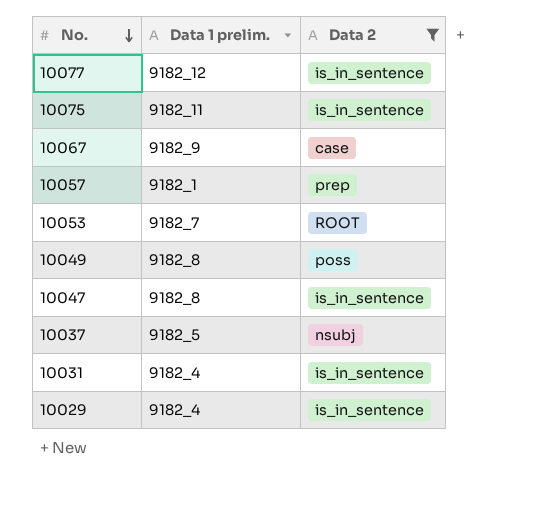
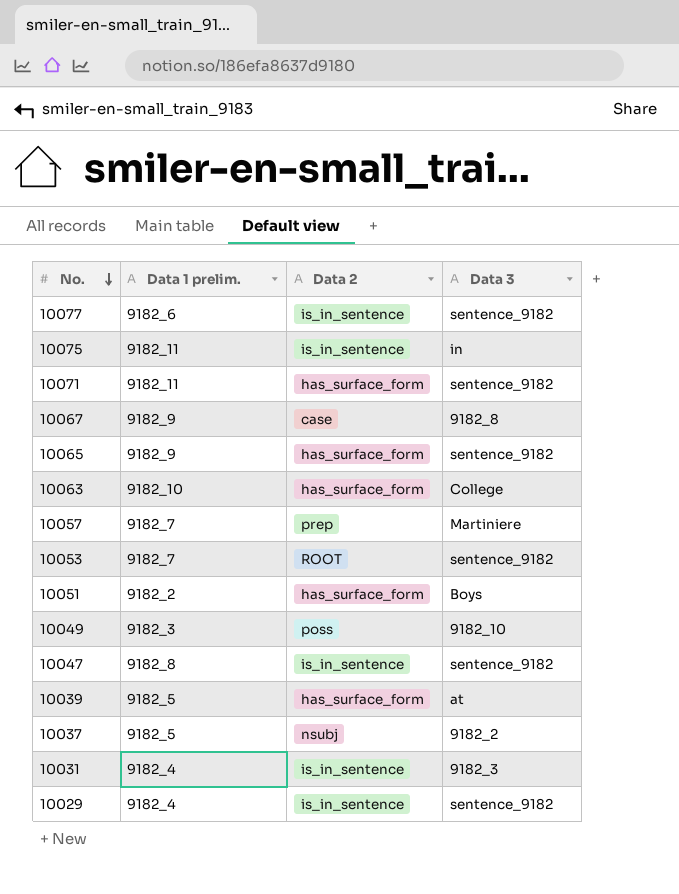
filter: Data 2 != has_surface_form -> none
column Data 3 | position: none -> 4
10077 | Data 1 prelim.: 9182_12 -> 9182_6
10057 | Data 1 prelim.: 9182_1 -> 9182_7
10049 | Data 1 prelim.: 9182_8 -> 9182_3

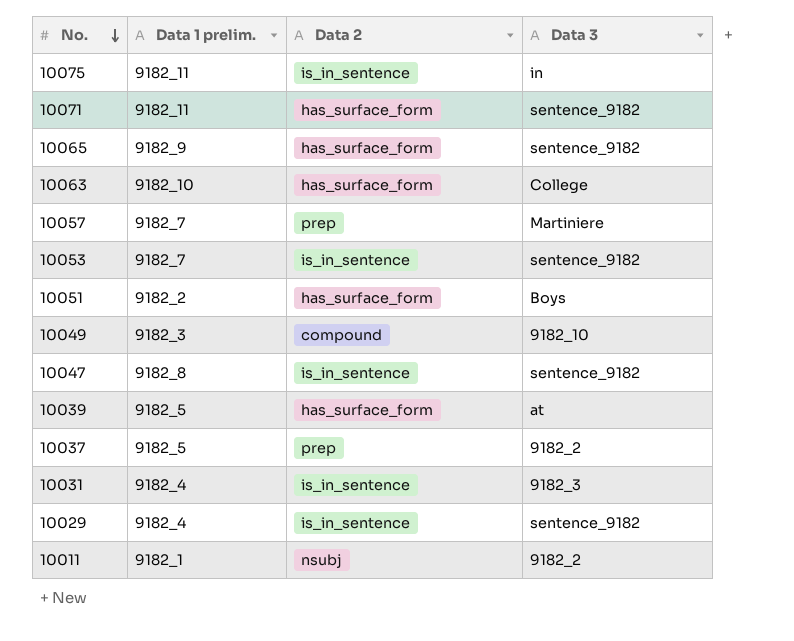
row 10077: 9182_6 | is_in_sentence | sentence_9182 -> none
row 10067: 9182_9 | case | 9182_8 -> none
10053 | Data 2: ROOT -> is_in_sentence
10049 | Data 2: poss -> compound
10037 | Data 2: nsubj -> prep
row 10011: none -> 9182_1 | nsubj | 9182_2

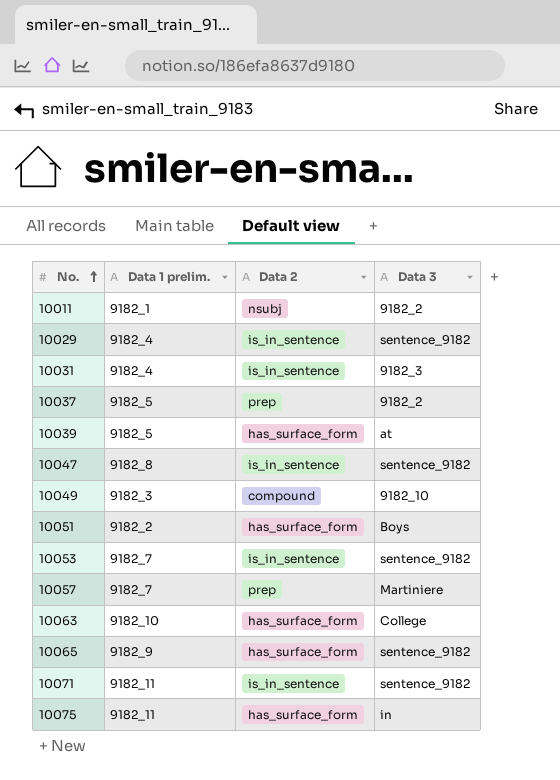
row order: No. descending -> No. ascending
10071 | Data 2: has_surface_form -> is_in_sentence
10075 | Data 2: is_in_sentence -> has_surface_form

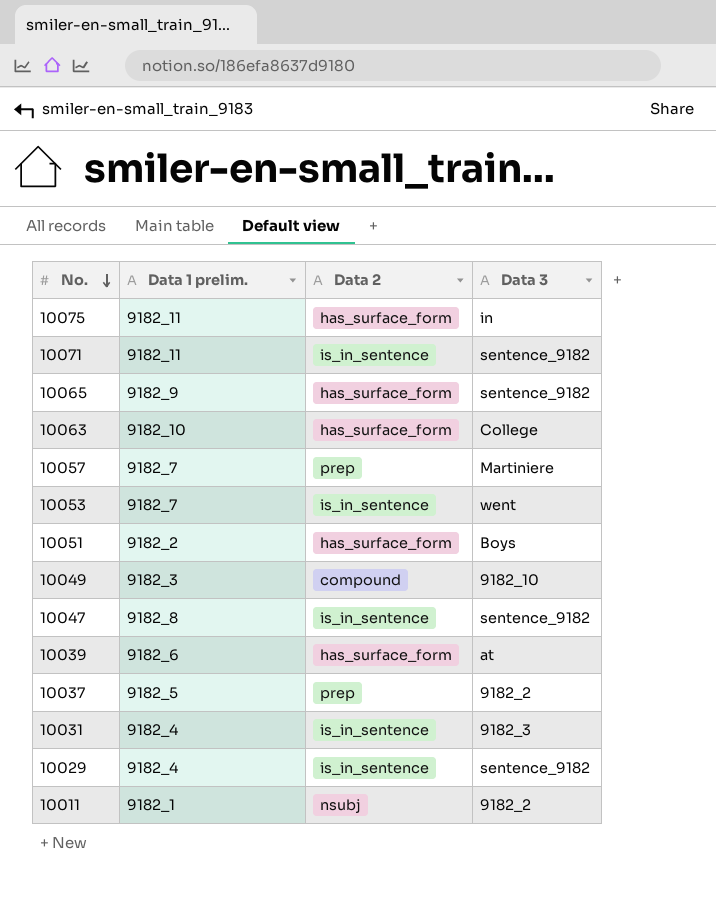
row order: No. ascending -> No. descending
10053 | Data 3: sentence_9182 -> went
10039 | Data 1 prelim.: 9182_5 -> 9182_6

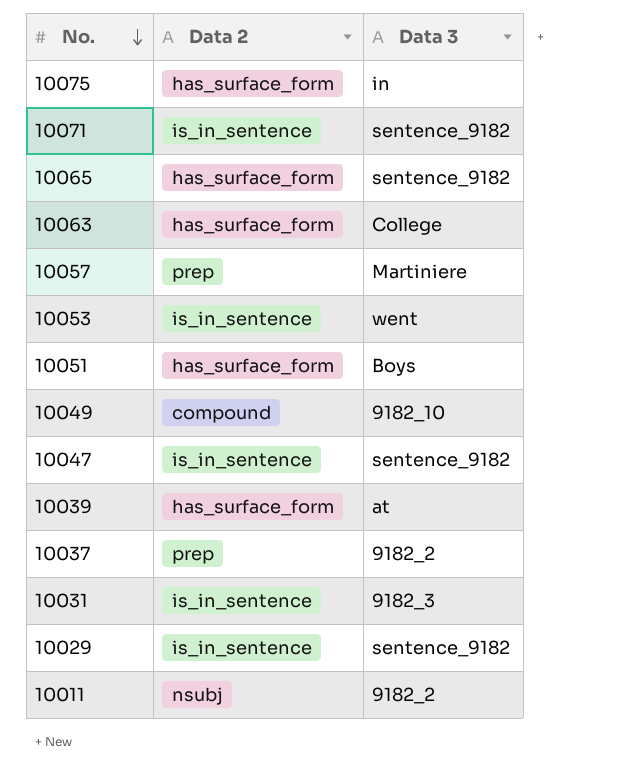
column Data 1 prelim. | position: 2 -> none

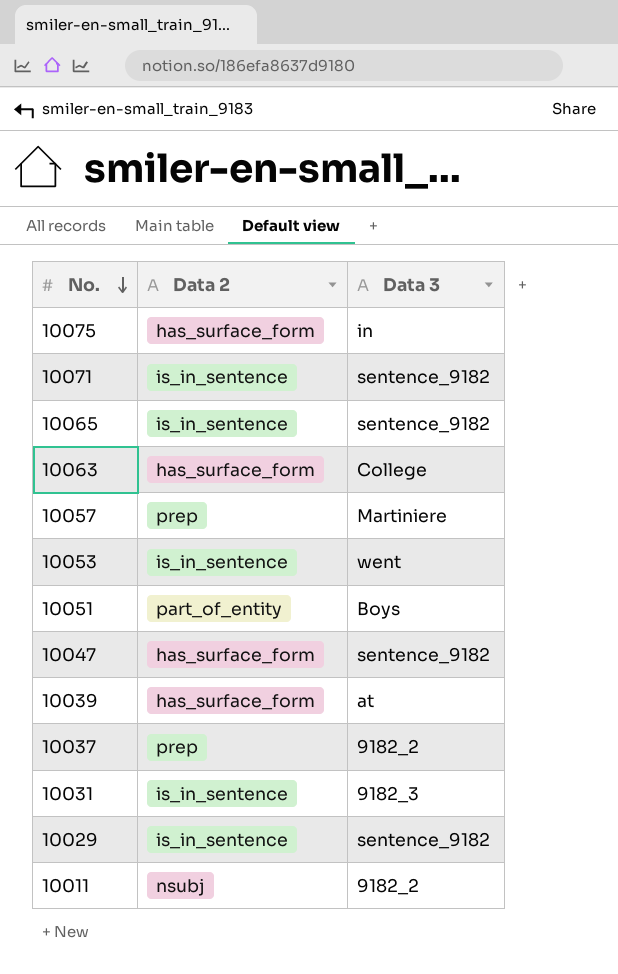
row 10049: compound | 9182_10 -> none
10065 | Data 2: has_surface_form -> is_in_sentence
10051 | Data 2: has_surface_form -> part_of_entity
10047 | Data 2: is_in_sentence -> has_surface_form

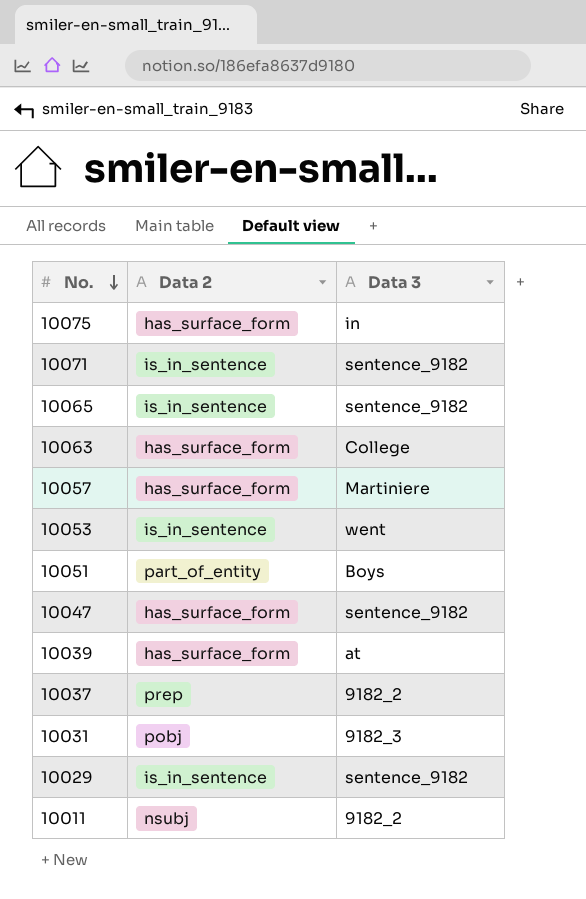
10057 | Data 2: prep -> has_surface_form
10031 | Data 2: is_in_sentence -> pobj

